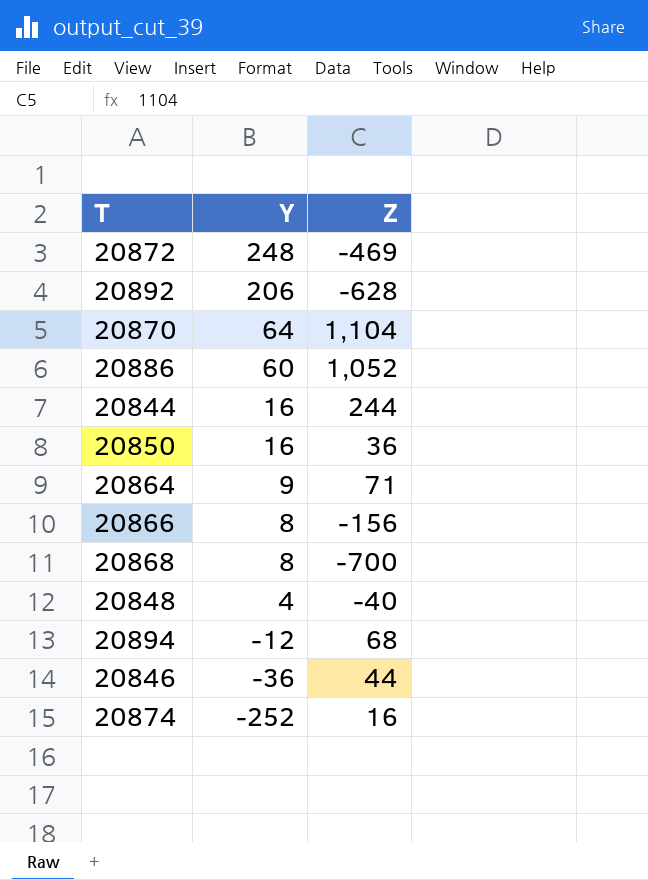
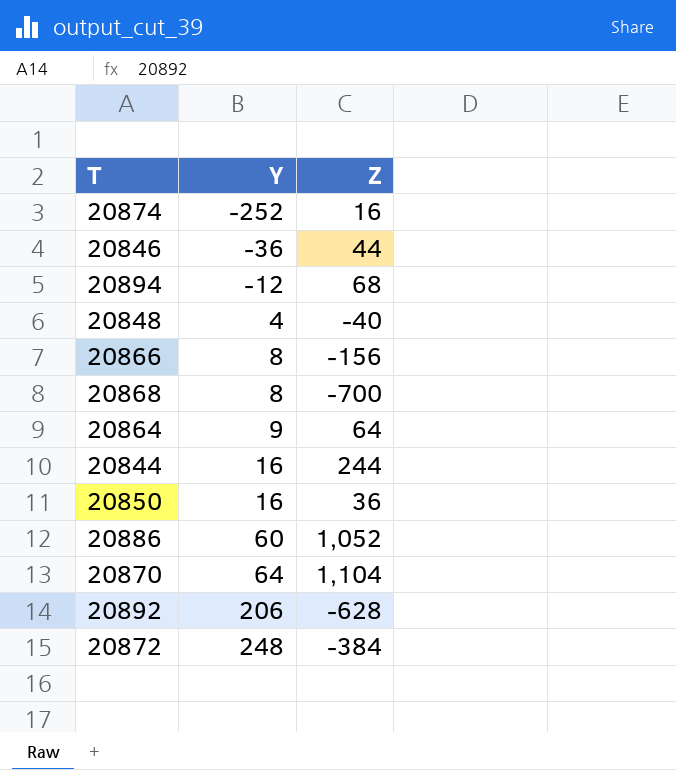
row order: Y descending -> Y ascending
20864 | Z: 71 -> 64
20872 | Z: -469 -> -384

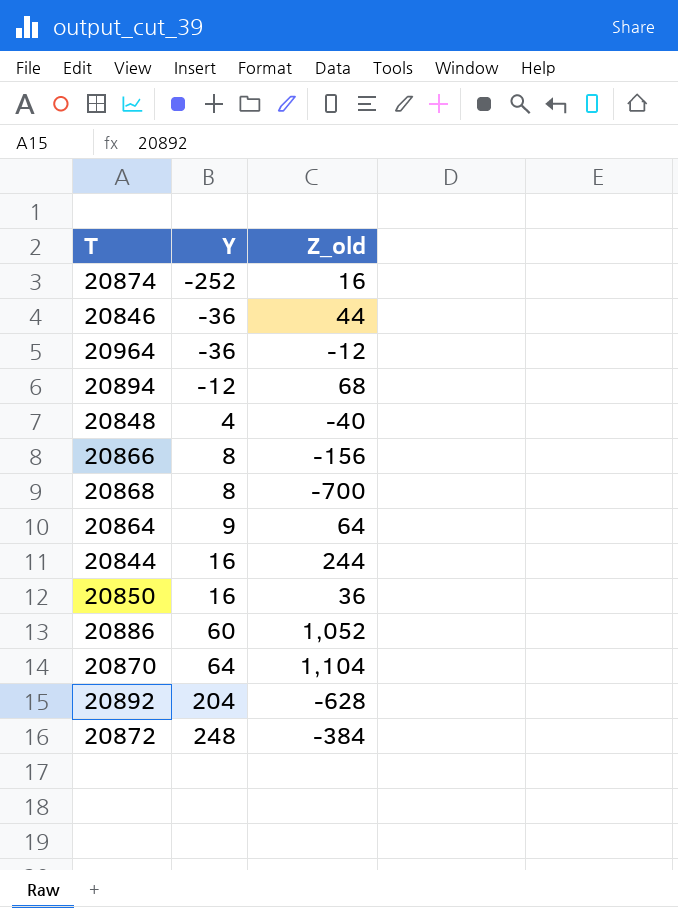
column name: Z -> Z_old
row 20964: none -> -36 | -12
20892 | Y: 206 -> 204

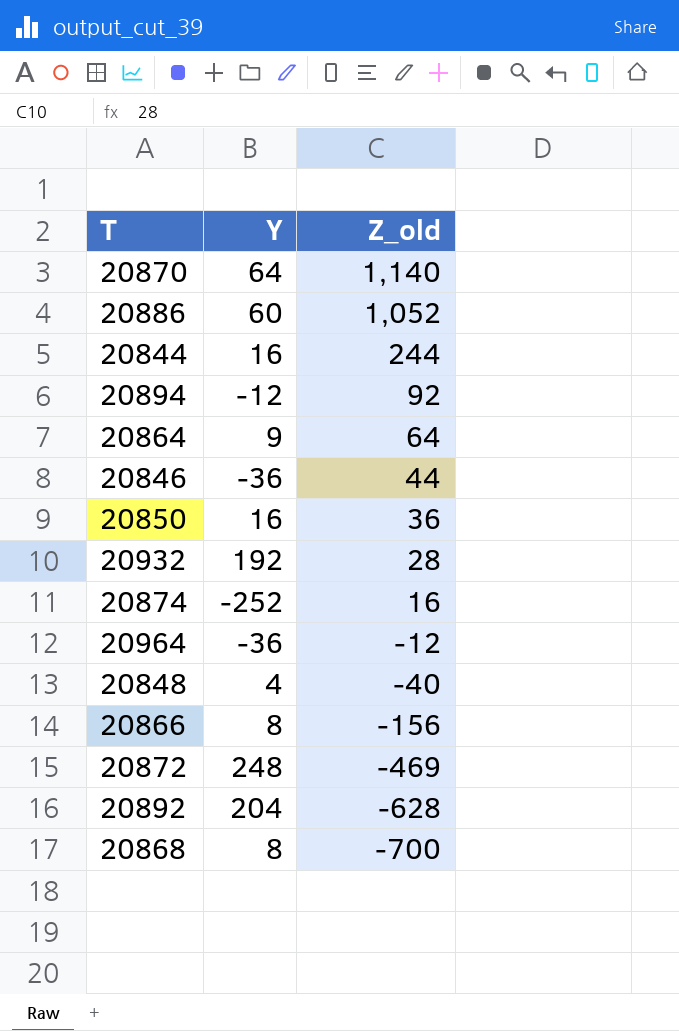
row order: Y ascending -> Z_old descending
20870 | Z_old: 1,104 -> 1,140
20894 | Z_old: 68 -> 92
row 20932: none -> 192 | 28
20872 | Z_old: -384 -> -469

